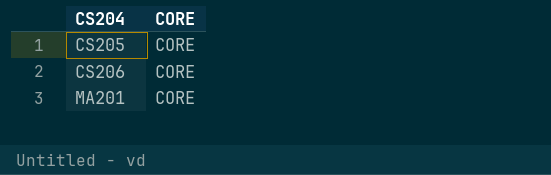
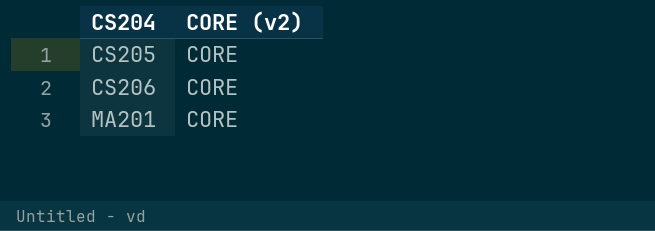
column name: CORE -> CORE (v2)

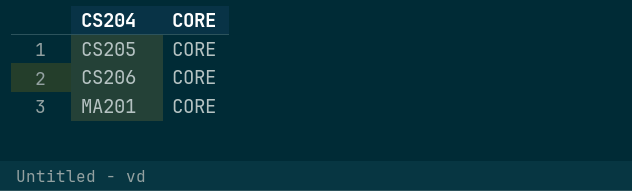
column name: CORE (v2) -> CORE

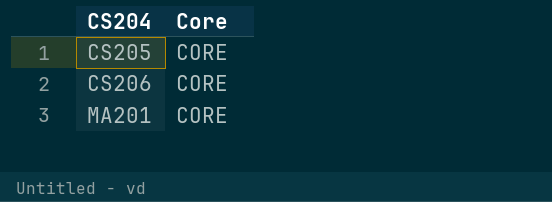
column name: CORE -> Core

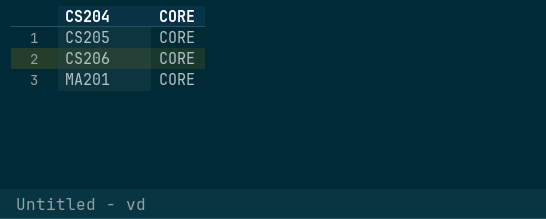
column name: Core -> CORE

